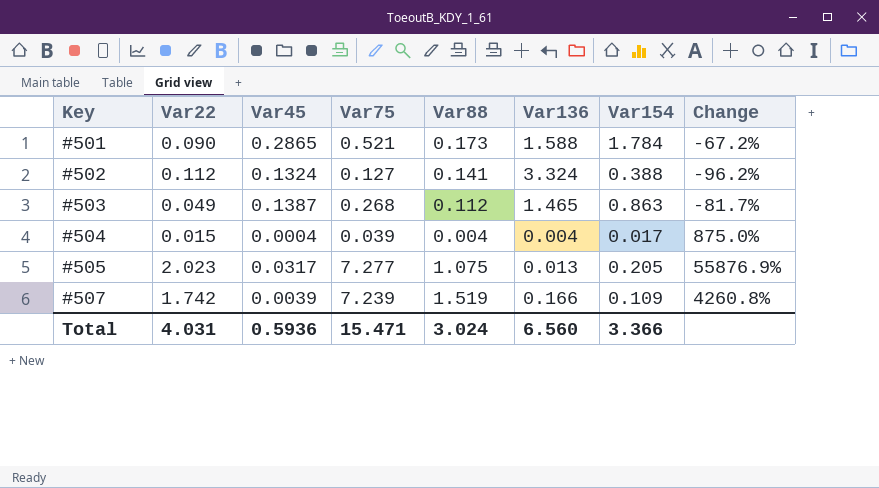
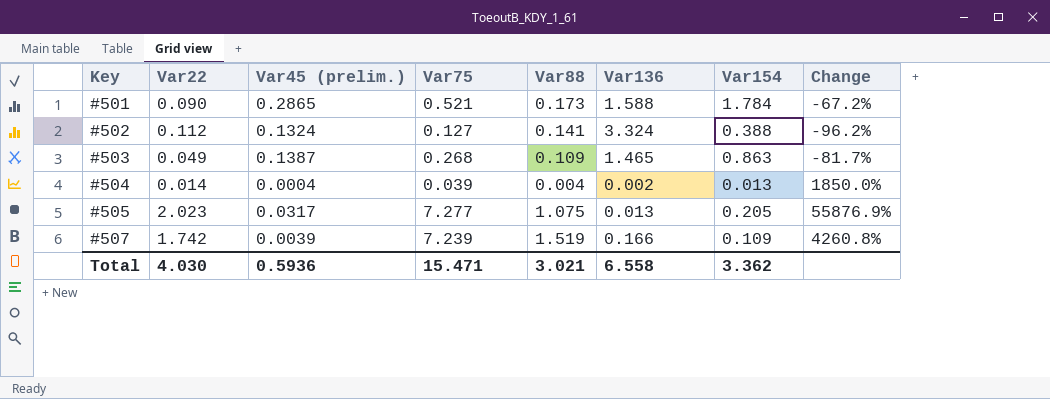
column name: Var45 -> Var45 (prelim.)
#503 | Var88: 0.112 -> 0.109
#504 | Var22: 0.015 -> 0.014
#504 | Var136: 0.004 -> 0.002
#504 | Var154: 0.017 -> 0.013
#504 | Change: 875.0% -> 1850.0%
Total | Var22: 4.031 -> 4.030
Total | Var88: 3.024 -> 3.021
Total | Var136: 6.560 -> 6.558
Total | Var154: 3.366 -> 3.362

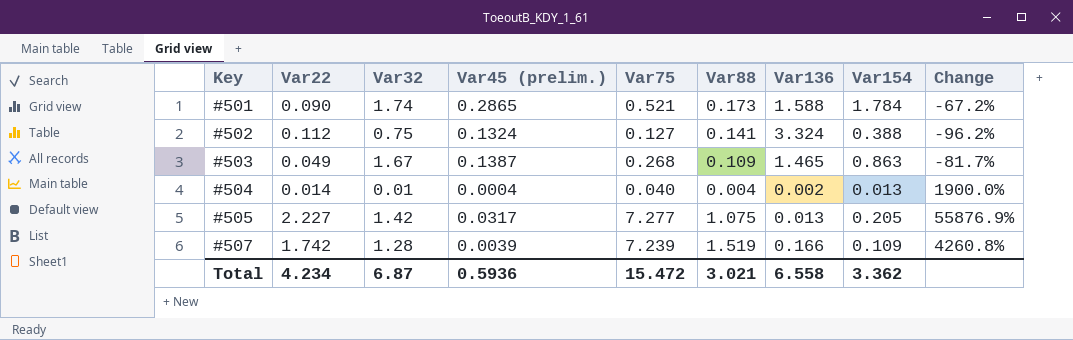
column Var32 | position: none -> 3
#504 | Var75: 0.039 -> 0.040
#504 | Change: 1850.0% -> 1900.0%
#505 | Var22: 2.023 -> 2.227
Total | Var22: 4.030 -> 4.234
Total | Var75: 15.471 -> 15.472

